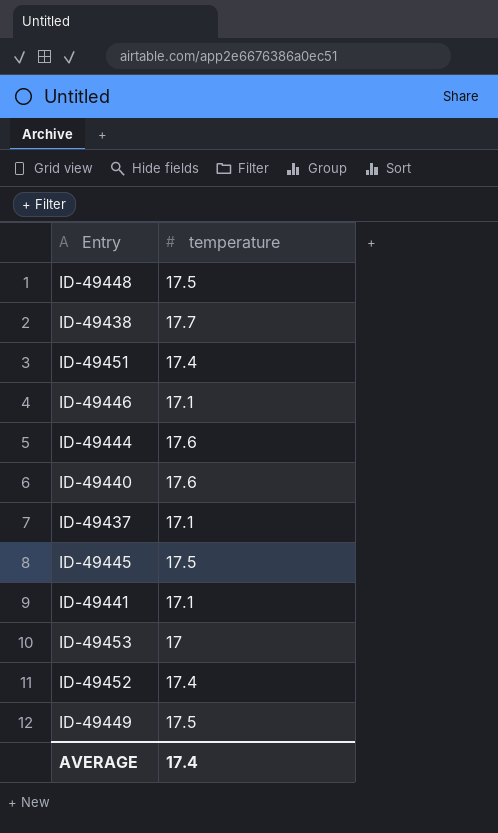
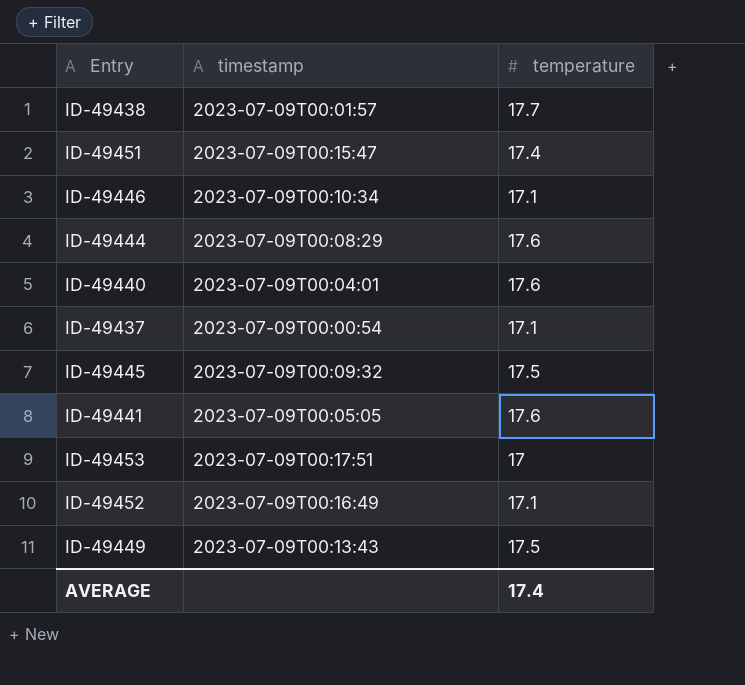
column timestamp | position: none -> 2
row ID-49448: 17.5 -> none
ID-49441 | temperature: 17.1 -> 17.6
ID-49452 | temperature: 17.4 -> 17.1

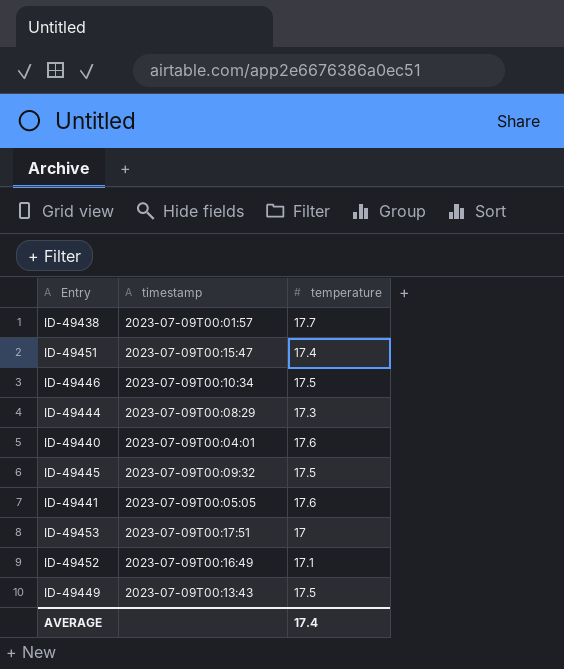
row ID-49437: 2023-07-09T00:00:54 | 17.1 -> none
ID-49446 | temperature: 17.1 -> 17.5
ID-49444 | temperature: 17.6 -> 17.3

